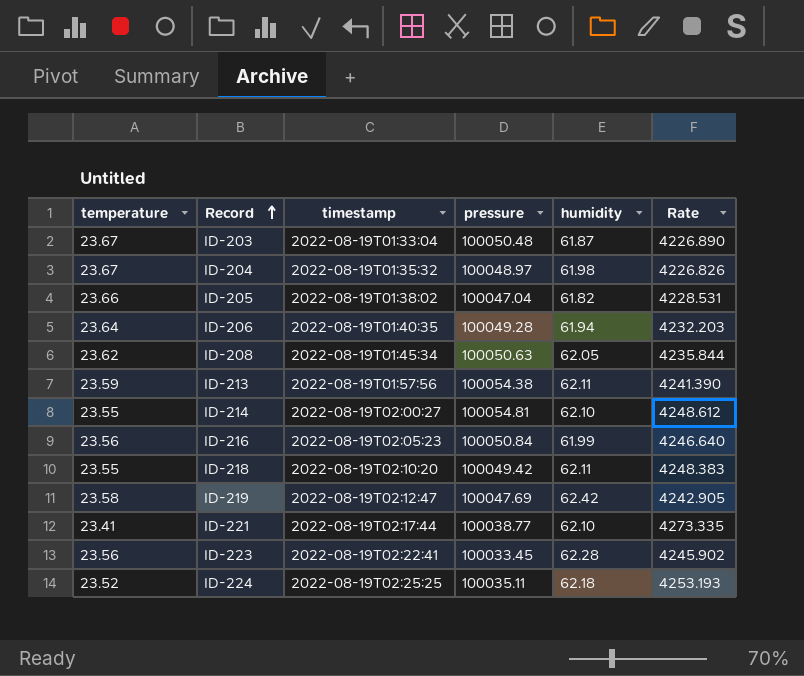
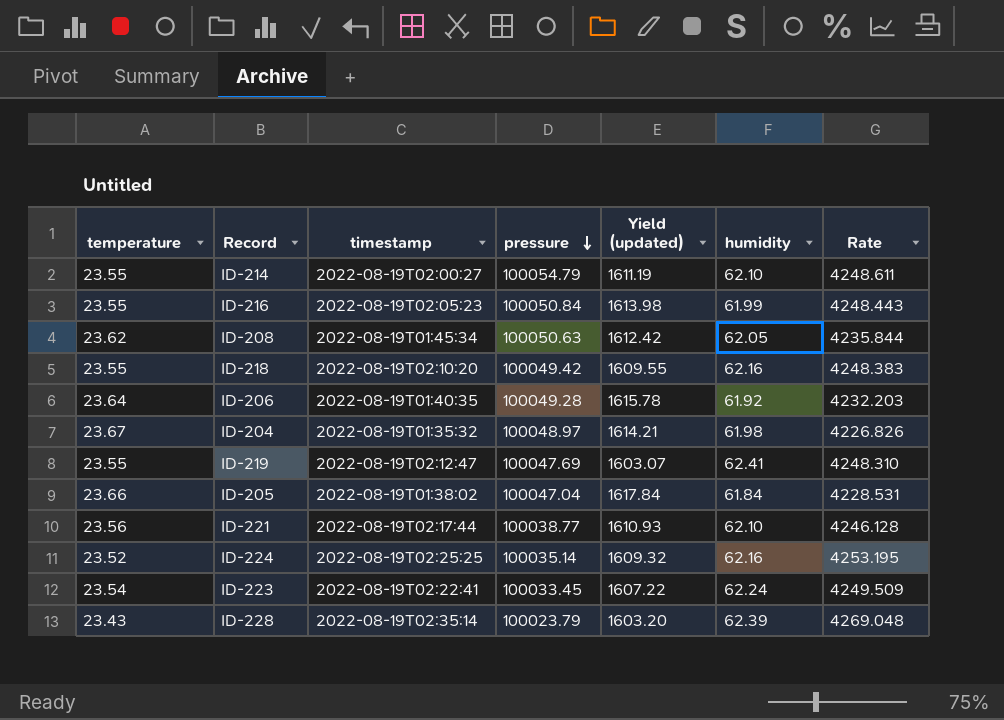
row order: Record ascending -> pressure descending
column Yield (updated) | formula: none -> [pressure] / [humidity]
row ID-203: 23.67 | 2022-08-19T01:33:04 | 100050.48 | 61.87 | 4226.890 -> none
row ID-213: 23.59 | 2022-08-19T01:57:56 | 100054.38 | 62.11 | 4241.390 -> none
ID-214 | pressure: 100054.81 -> 100054.79
ID-214 | Rate: 4248.612 -> 4248.611
ID-216 | temperature: 23.56 -> 23.55
ID-216 | Rate: 4246.640 -> 4248.443
ID-218 | humidity: 62.11 -> 62.16
ID-206 | humidity: 61.94 -> 61.92
ID-219 | temperature: 23.58 -> 23.55
ID-219 | humidity: 62.42 -> 62.41
ID-219 | Rate: 4242.905 -> 4248.310
ID-205 | humidity: 61.82 -> 61.84
ID-221 | temperature: 23.41 -> 23.56
ID-221 | Rate: 4273.335 -> 4246.128
ID-224 | pressure: 100035.11 -> 100035.14
ID-224 | humidity: 62.18 -> 62.16
ID-224 | Rate: 4253.193 -> 4253.195
ID-223 | temperature: 23.56 -> 23.54
ID-223 | humidity: 62.28 -> 62.24
ID-223 | Rate: 4245.902 -> 4249.509
row ID-228: none -> 23.43 | 2022-08-19T02:35:14 | 100023.79 | 1603.20 | 62.39 | 4269.048

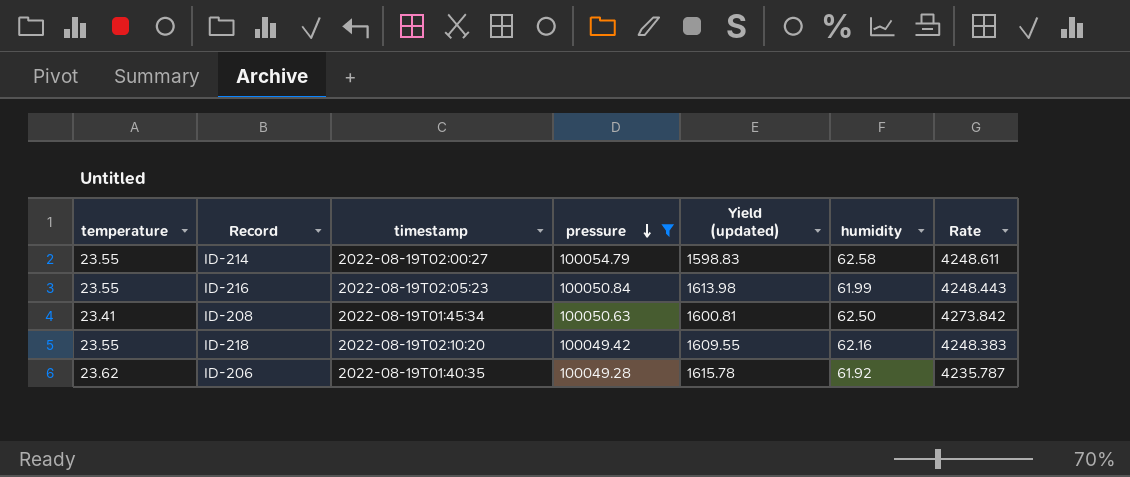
filter: none -> pressure >= 100049.28
ID-214 | Yield (updated): 1611.19 -> 1598.83
ID-214 | humidity: 62.10 -> 62.58
ID-208 | temperature: 23.62 -> 23.41
ID-208 | Yield (updated): 1612.42 -> 1600.81
ID-208 | humidity: 62.05 -> 62.50
ID-208 | Rate: 4235.844 -> 4273.842
ID-206 | temperature: 23.64 -> 23.62
ID-206 | Rate: 4232.203 -> 4235.787

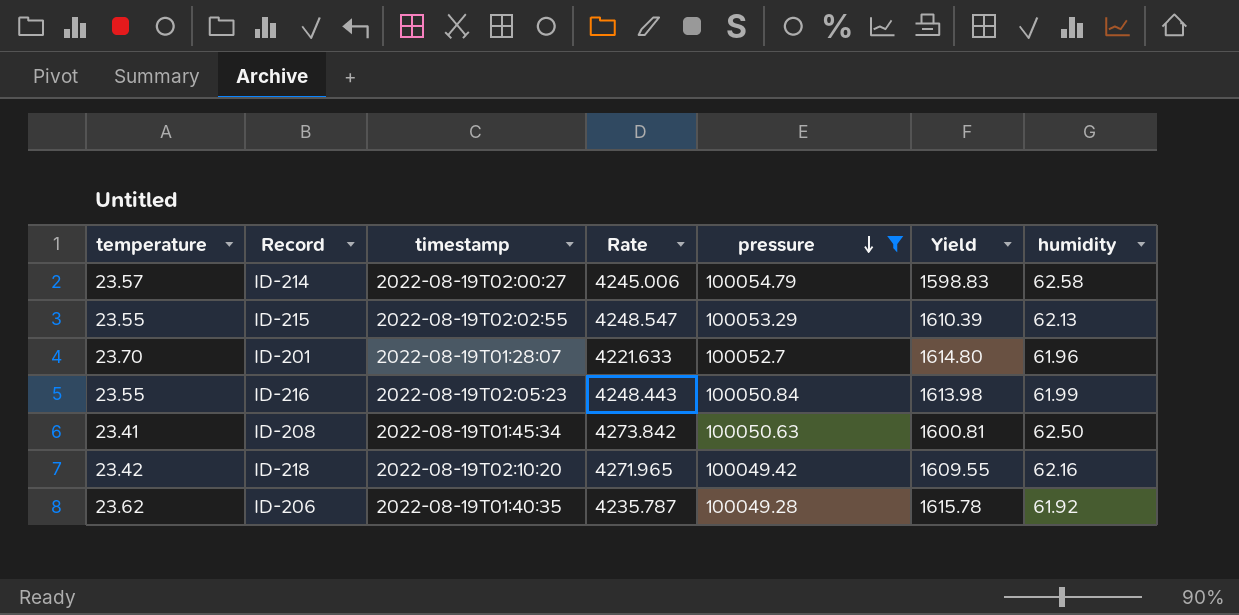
column Rate | position: 7 -> 4
column name: Yield (updated) -> Yield
ID-214 | temperature: 23.55 -> 23.57
ID-214 | Rate: 4248.611 -> 4245.006
row ID-215: none -> 23.55 | 2022-08-19T02:02:55 | 4248.547 | 100053.29 | 1610.39 | 62.13
row ID-201: none -> 23.70 | 2022-08-19T01:28:07 | 4221.633 | 100052.7 | 1614.80 | 61.96
ID-218 | temperature: 23.55 -> 23.42
ID-218 | Rate: 4248.383 -> 4271.965

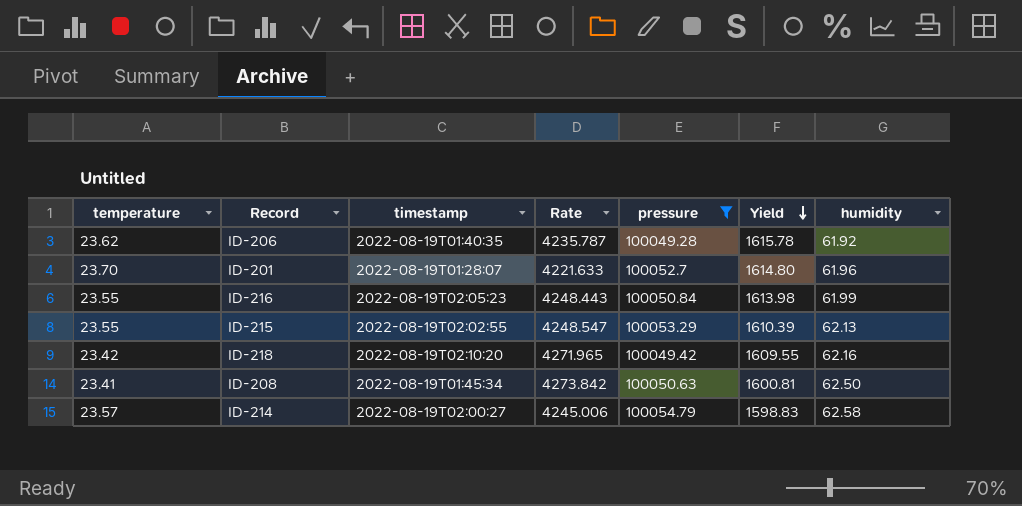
row order: pressure descending -> Yield descending

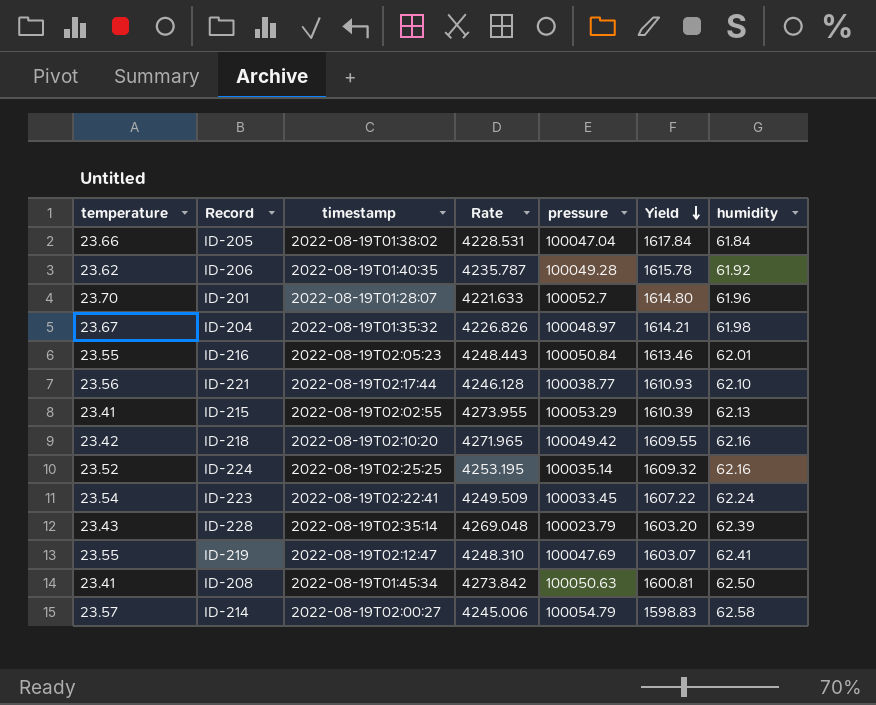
filter: pressure >= 100049.28 -> none
ID-216 | Yield: 1613.98 -> 1613.46
ID-216 | humidity: 61.99 -> 62.01
ID-215 | temperature: 23.55 -> 23.41
ID-215 | Rate: 4248.547 -> 4273.955

